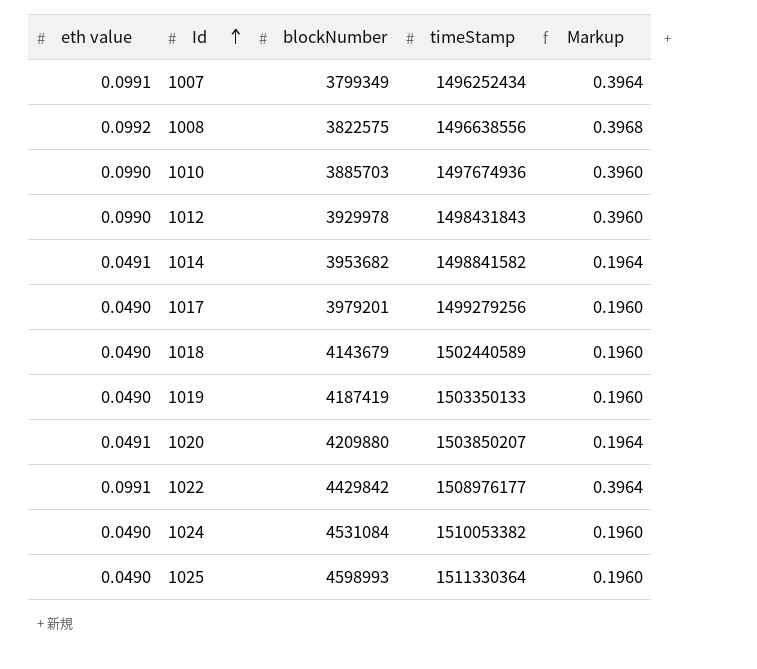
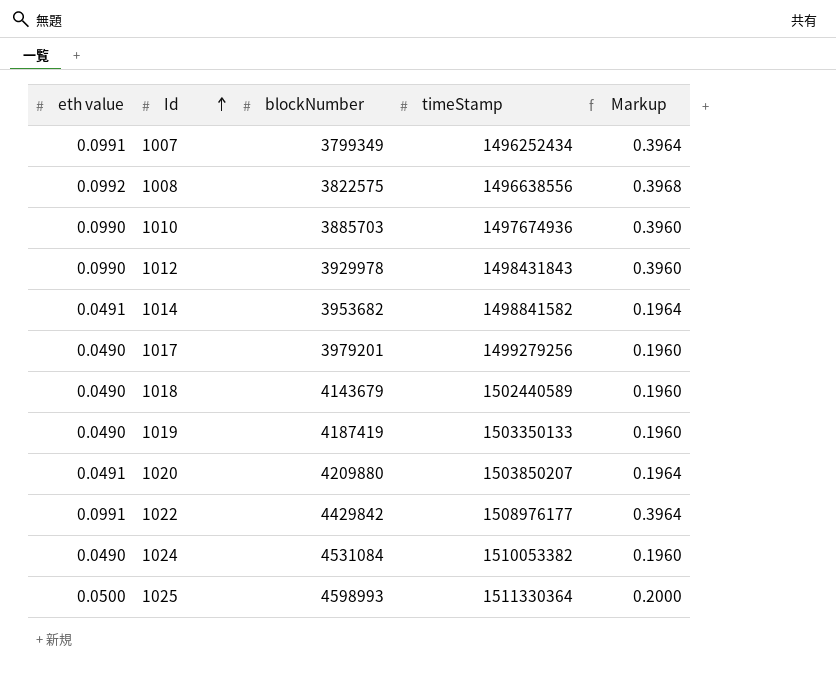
1025 | eth value: 0.0490 -> 0.0500
1025 | Markup: 0.1960 -> 0.2000

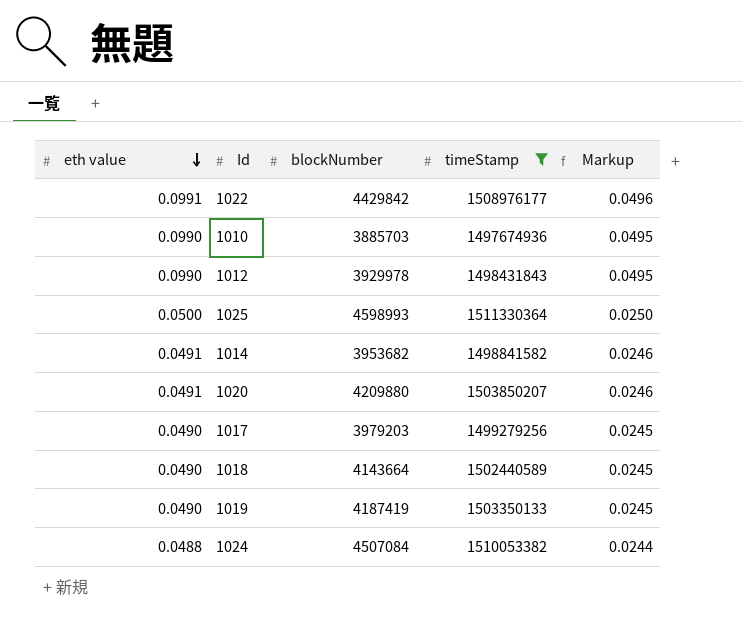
filter: none -> timeStamp >= 1497674936
row order: Id ascending -> eth value descending
column Markup | formula: [eth value] * 4 -> [eth value] * 0.5
1017 | blockNumber: 3979201 -> 3979203
1018 | blockNumber: 4143679 -> 4143664
1024 | eth value: 0.0490 -> 0.0488
1024 | blockNumber: 4531084 -> 4507084

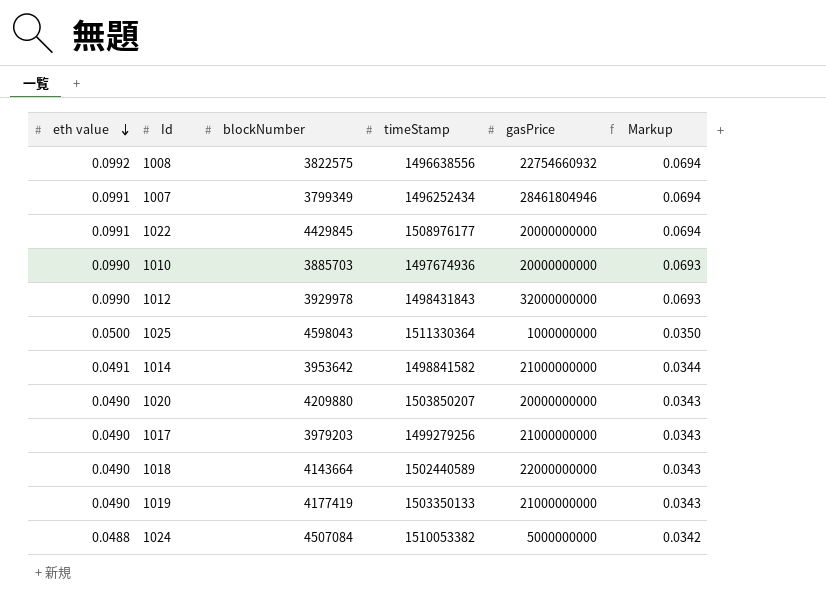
filter: timeStamp >= 1497674936 -> none
column gasPrice | position: none -> 5
column Markup | formula: [eth value] * 0.5 -> [eth value] * 0.7
1022 | blockNumber: 4429842 -> 4429845
1025 | blockNumber: 4598993 -> 4598043
1014 | blockNumber: 3953682 -> 3953642
1020 | eth value: 0.0491 -> 0.0490
1019 | blockNumber: 4187419 -> 4177419

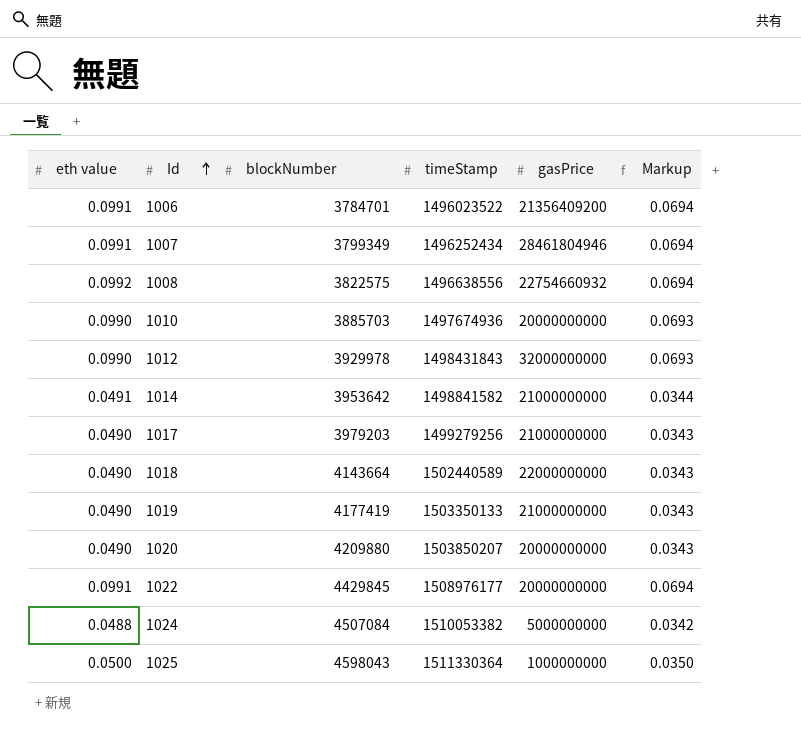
row order: eth value descending -> Id ascending
row 1006: none -> 0.0991 | 3784701 | 1496023522 | 21356409200 | 0.0694

